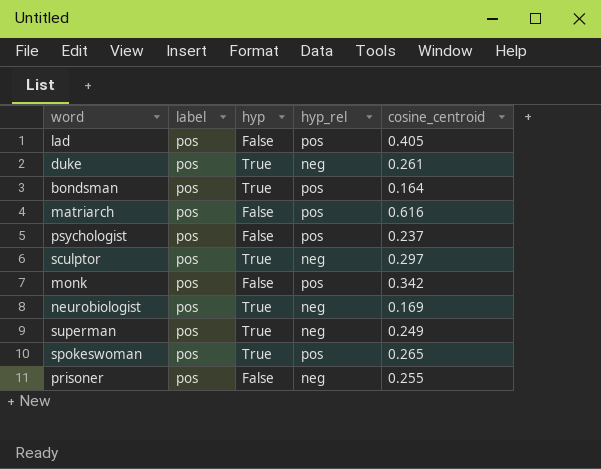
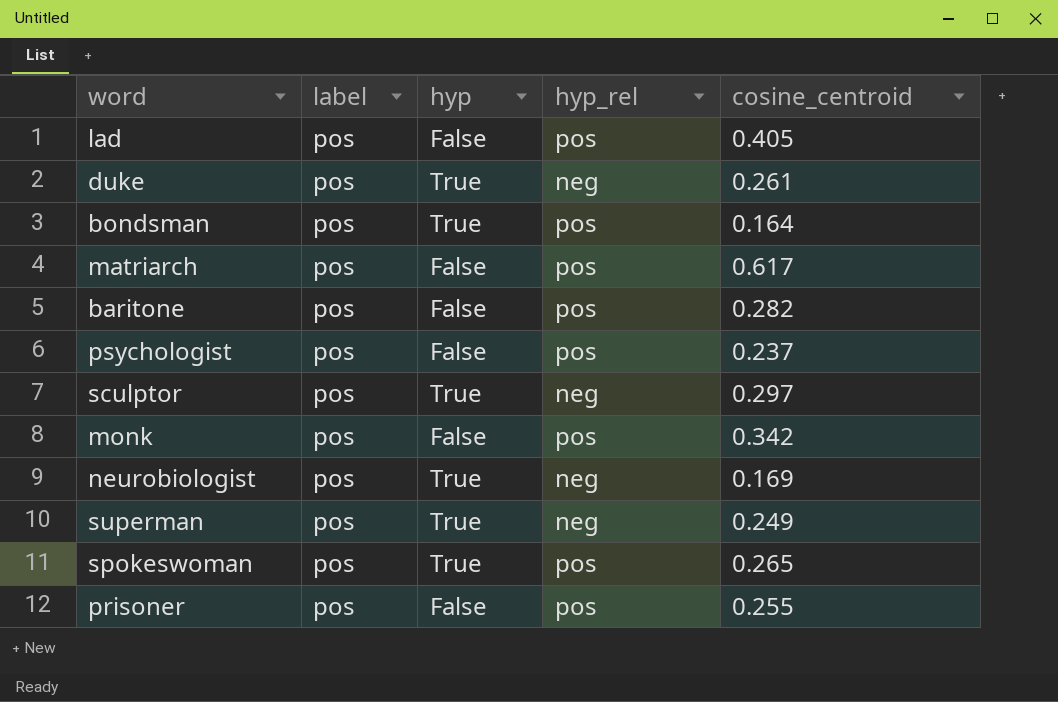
matriarch | cosine_centroid: 0.616 -> 0.617
row baritone: none -> pos | False | pos | 0.282
prisoner | hyp_rel: neg -> pos

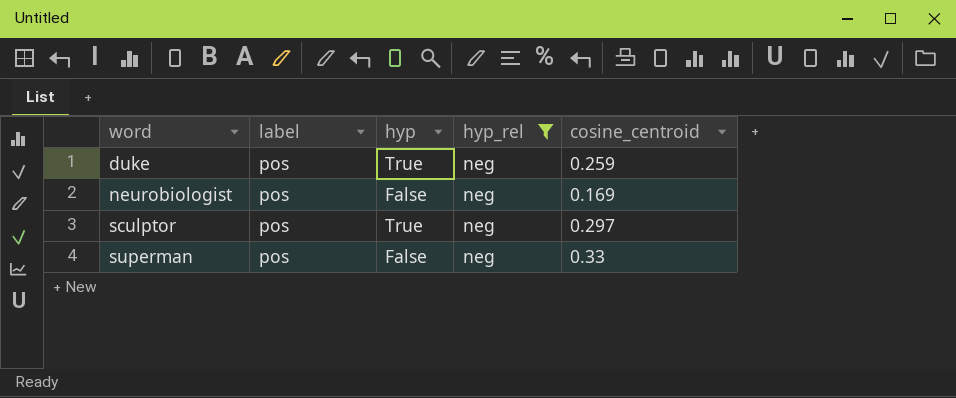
filter: none -> hyp_rel = neg
row order: none -> word ascending
duke | cosine_centroid: 0.261 -> 0.259
neurobiologist | hyp: True -> False
superman | hyp: True -> False
superman | cosine_centroid: 0.249 -> 0.33

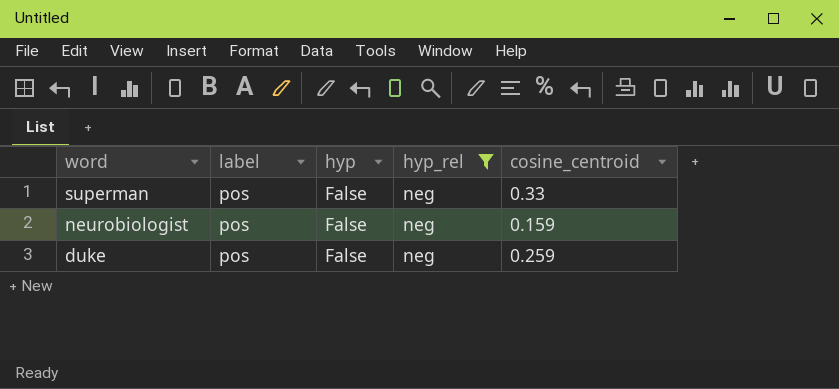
row order: word ascending -> word descending
row sculptor: pos | True | neg | 0.297 -> none
neurobiologist | cosine_centroid: 0.169 -> 0.159
duke | hyp: True -> False

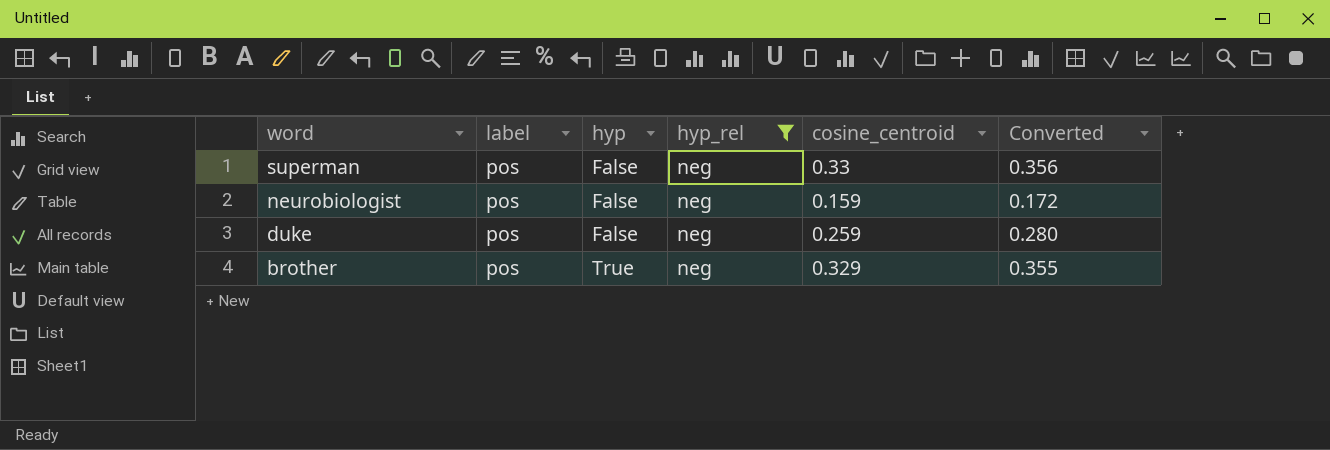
column Converted | formula: none -> [cosine_centroid] * 1.08
row brother: none -> pos | True | neg | 0.329 | 0.355

